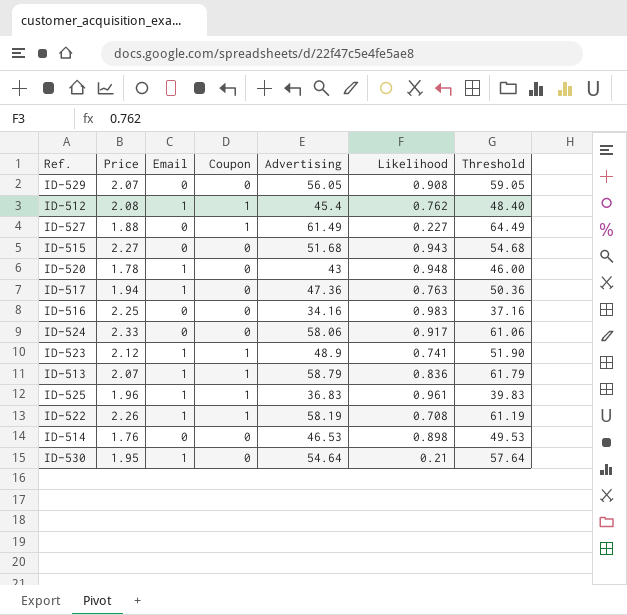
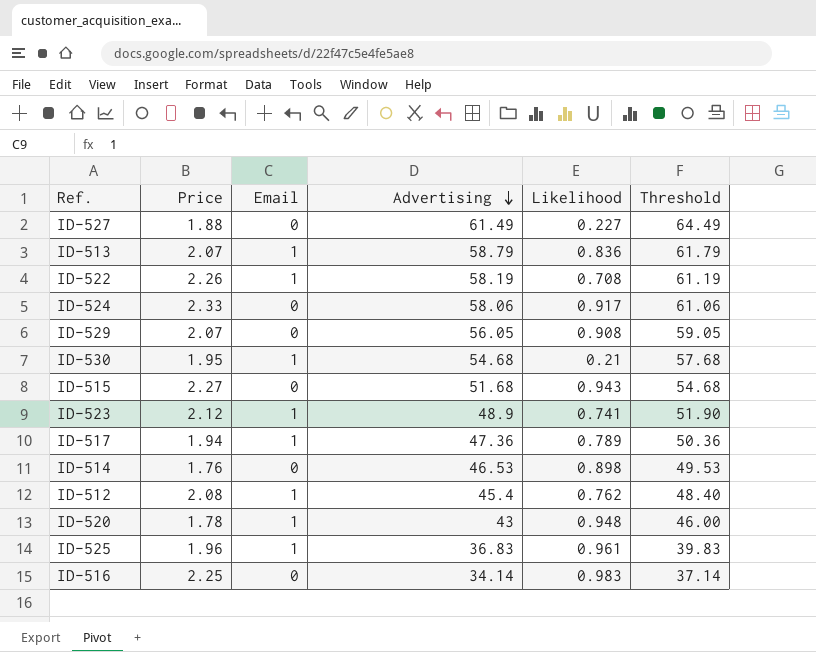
row order: none -> Advertising descending
column Coupon | position: 4 -> none
ID-530 | Advertising: 54.64 -> 54.68
ID-530 | Threshold: 57.64 -> 57.68
ID-517 | Likelihood: 0.763 -> 0.789
ID-516 | Advertising: 34.16 -> 34.14
ID-516 | Threshold: 37.16 -> 37.14

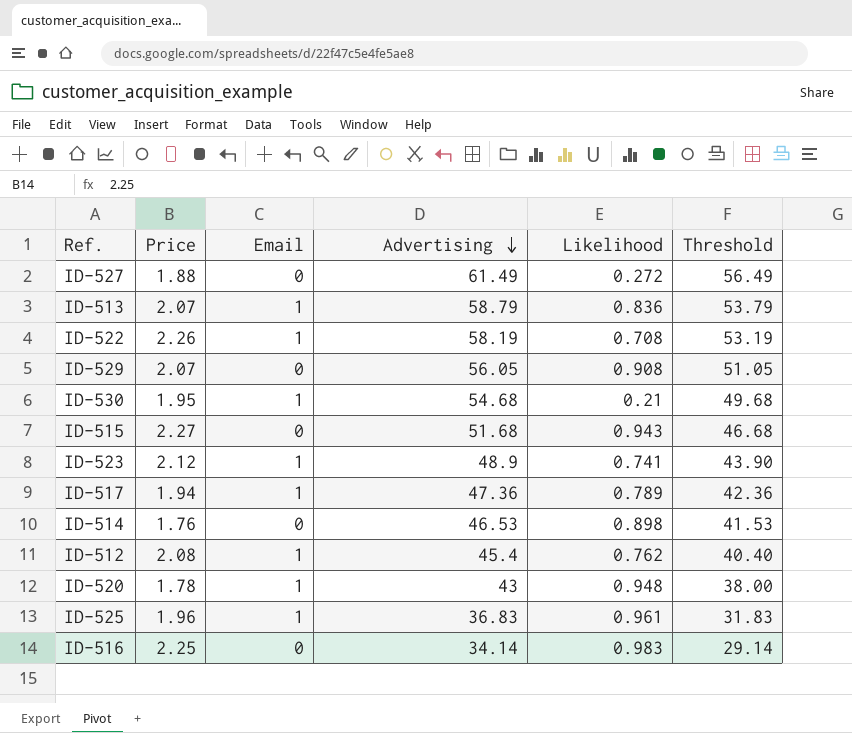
column Threshold | formula: [Advertising] + 3 -> [Advertising] - 5
row ID-524: 2.33 | 0 | 58.06 | 0.917 | 61.06 -> none
ID-527 | Likelihood: 0.227 -> 0.272

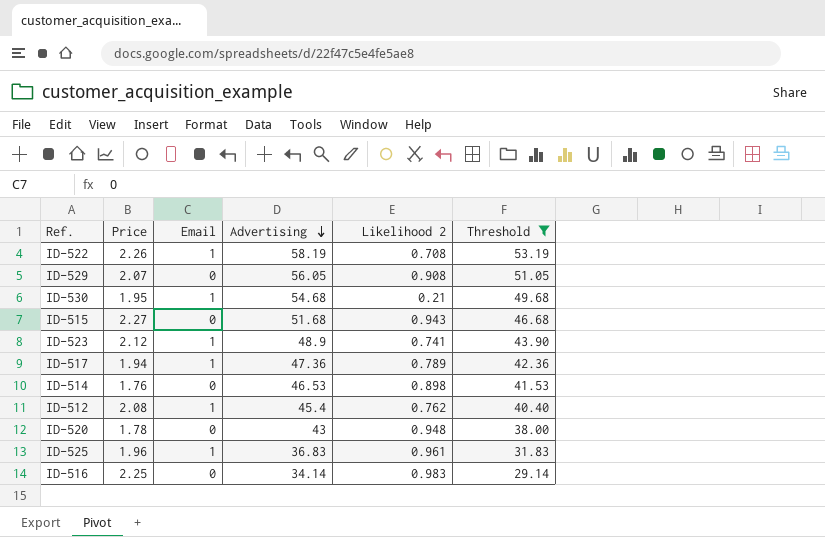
filter: none -> Threshold <= 53.19
column name: Likelihood -> Likelihood 2
ID-520 | Email: 1 -> 0

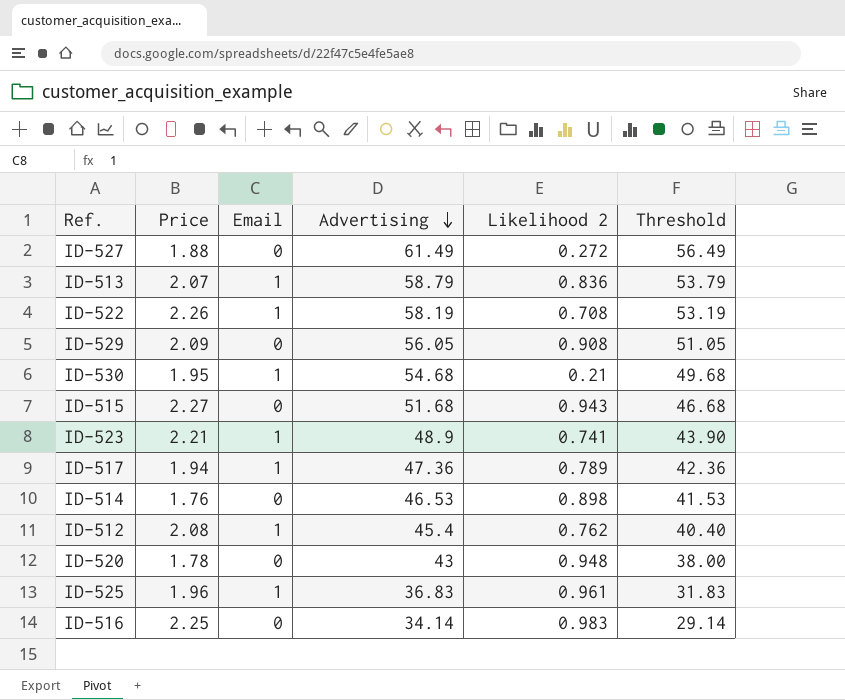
filter: Threshold <= 53.19 -> none
ID-529 | Price: 2.07 -> 2.09
ID-523 | Price: 2.12 -> 2.21

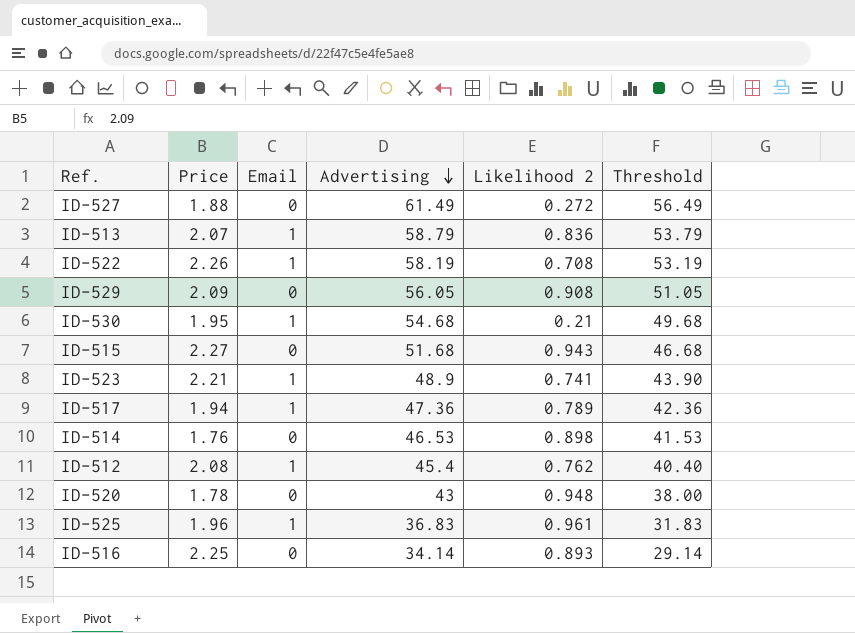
ID-516 | Likelihood 2: 0.983 -> 0.893

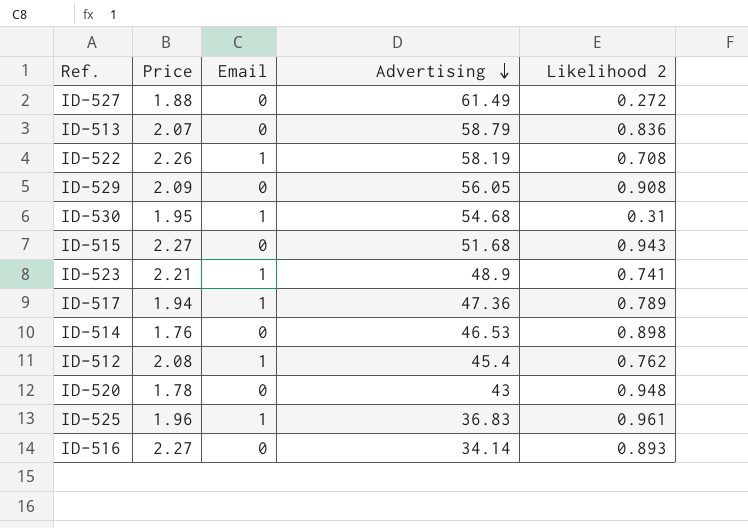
column Threshold | formula: [Advertising] - 5 -> none
ID-513 | Email: 1 -> 0
ID-530 | Likelihood 2: 0.21 -> 0.31
ID-516 | Price: 2.25 -> 2.27

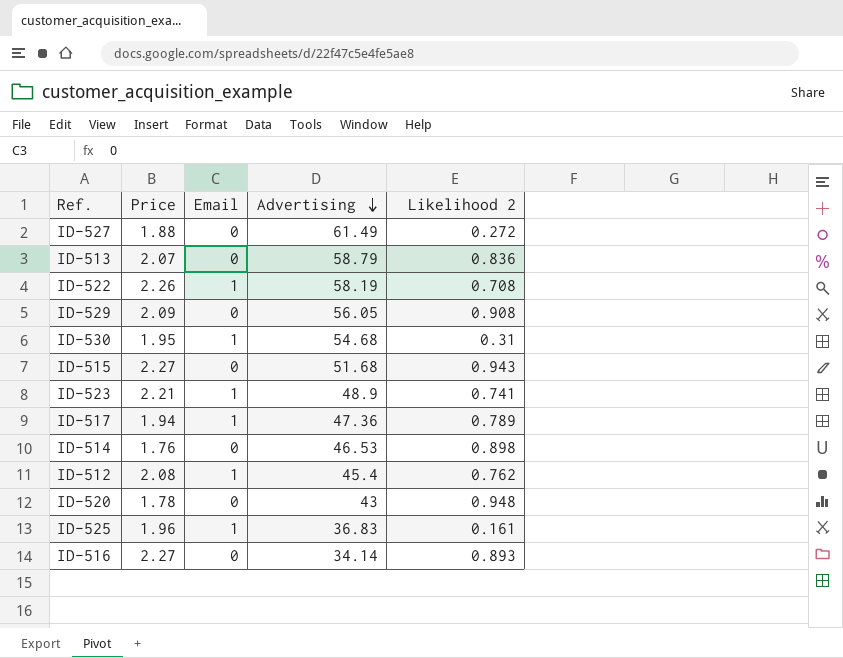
ID-525 | Likelihood 2: 0.961 -> 0.161

